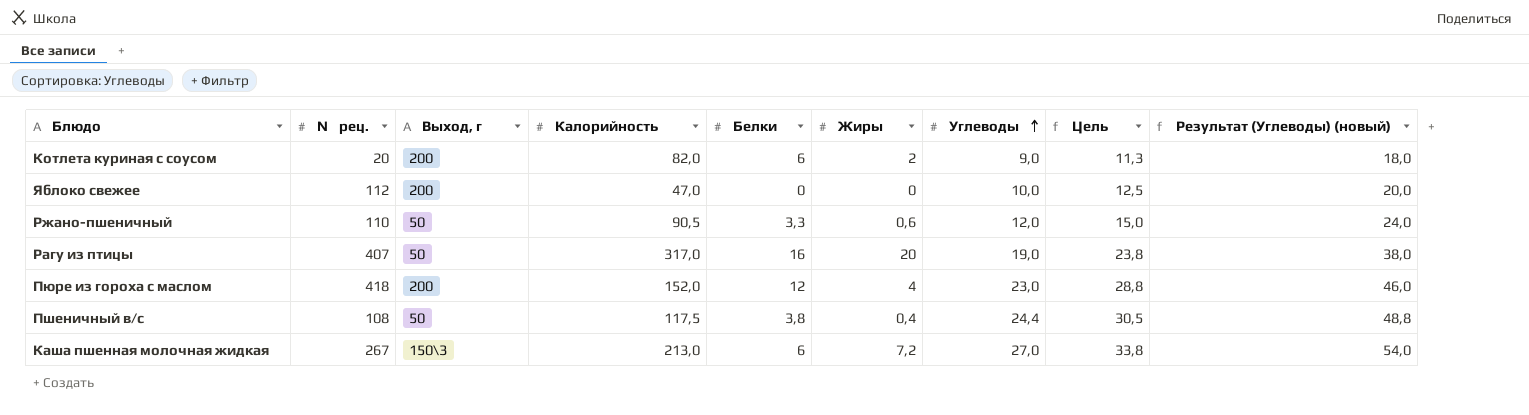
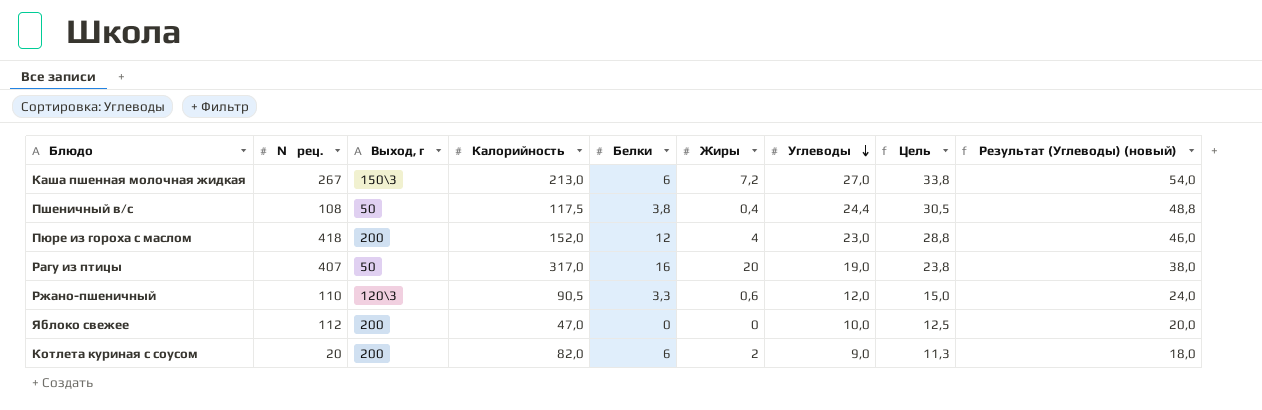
row order: Углеводы ascending -> Углеводы descending
Ржано-пшеничный | Выход, г: 50 -> 120\3

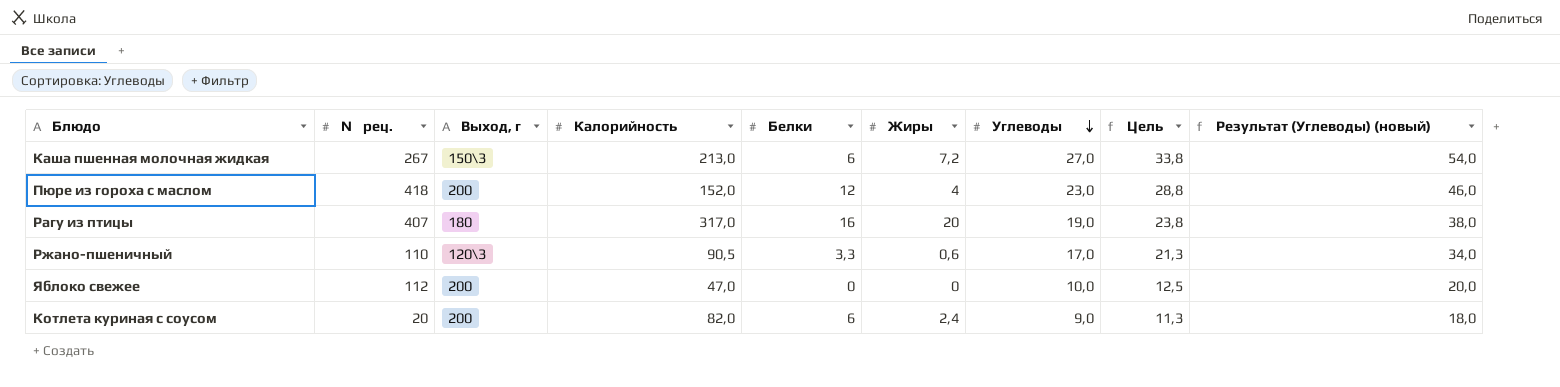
row Пшеничный в/с: 108 | 50 | 117,5 | 3,8 | 0,4 | 24,4 | 30,5 | 48,8 -> none
Рагу из птицы | Выход, г: 50 -> 180
Ржано-пшеничный | Углеводы: 12,0 -> 17,0
Ржано-пшеничный | Цель: 15,0 -> 21,3
Ржано-пшеничный | Результат (Углеводы) (новый): 24,0 -> 34,0
Котлета куриная с соусом | Жиры: 2 -> 2,4

